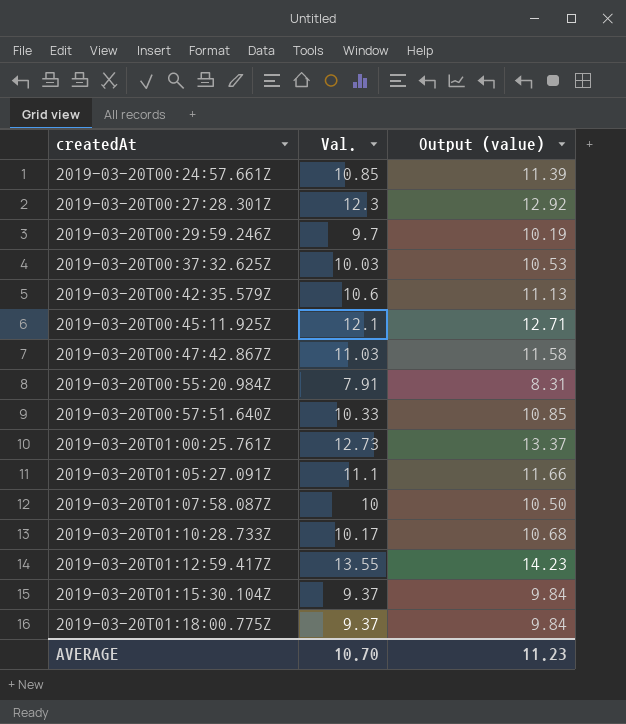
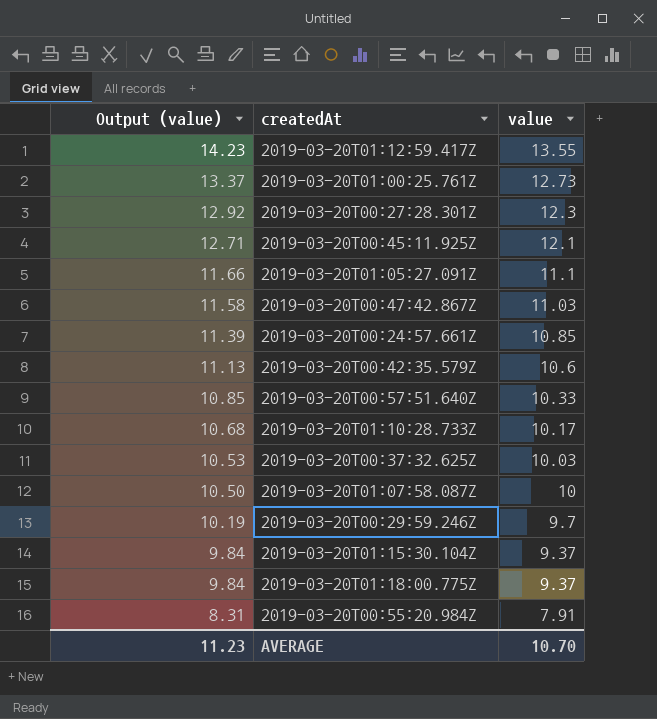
row order: createdAt ascending -> Output (value) descending
column Output (value) | position: 3 -> 1
column name: Val. -> value

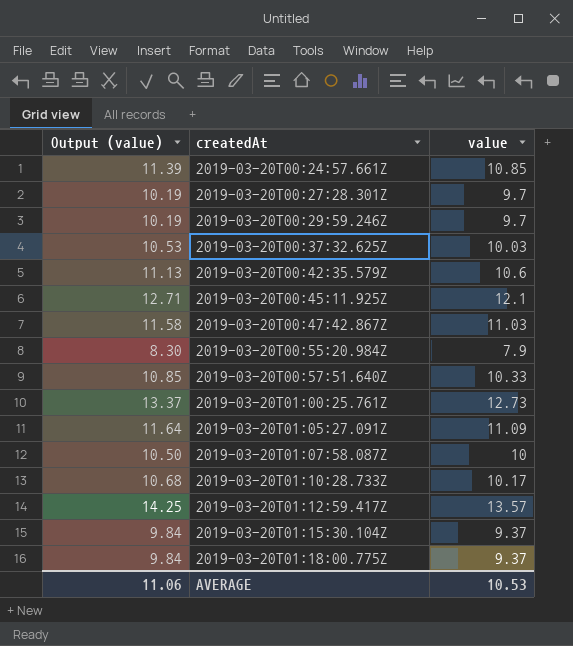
row order: Output (value) descending -> createdAt ascending
2019-03-20T00:27:28.301Z | Output (value): 12.92 -> 10.19
2019-03-20T00:27:28.301Z | value: 12.3 -> 9.7
2019-03-20T00:55:20.984Z | Output (value): 8.31 -> 8.30
2019-03-20T00:55:20.984Z | value: 7.91 -> 7.9
2019-03-20T01:05:27.091Z | Output (value): 11.66 -> 11.64
2019-03-20T01:05:27.091Z | value: 11.1 -> 11.09
2019-03-20T01:12:59.417Z | Output (value): 14.23 -> 14.25
2019-03-20T01:12:59.417Z | value: 13.55 -> 13.57
AVERAGE | Output (value): 11.23 -> 11.06
AVERAGE | value: 10.70 -> 10.53

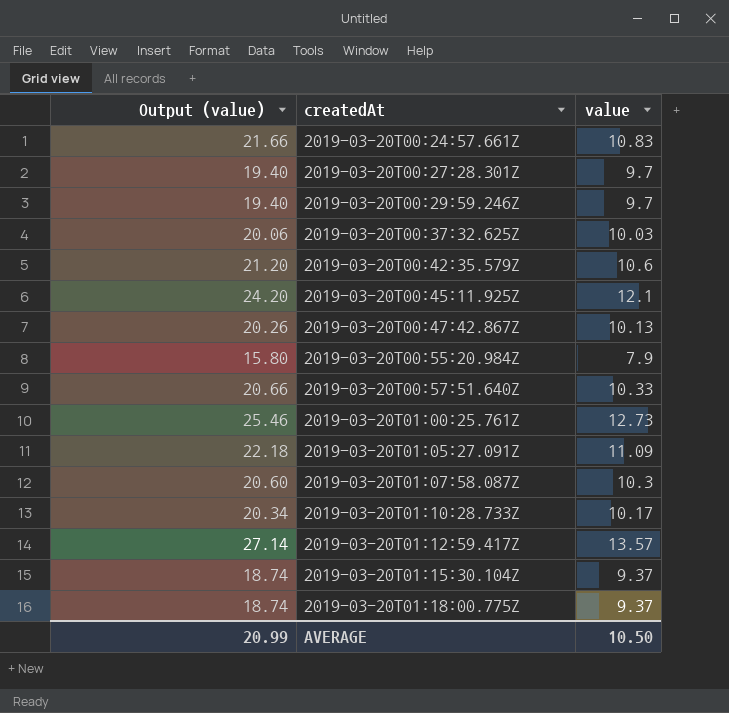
column Output (value) | formula: [value] * 1.05 -> [value] * 2
2019-03-20T00:24:57.661Z | value: 10.85 -> 10.83
2019-03-20T00:47:42.867Z | value: 11.03 -> 10.13
2019-03-20T01:07:58.087Z | value: 10 -> 10.3
AVERAGE | Output (value): 11.06 -> 20.99
AVERAGE | value: 10.53 -> 10.50

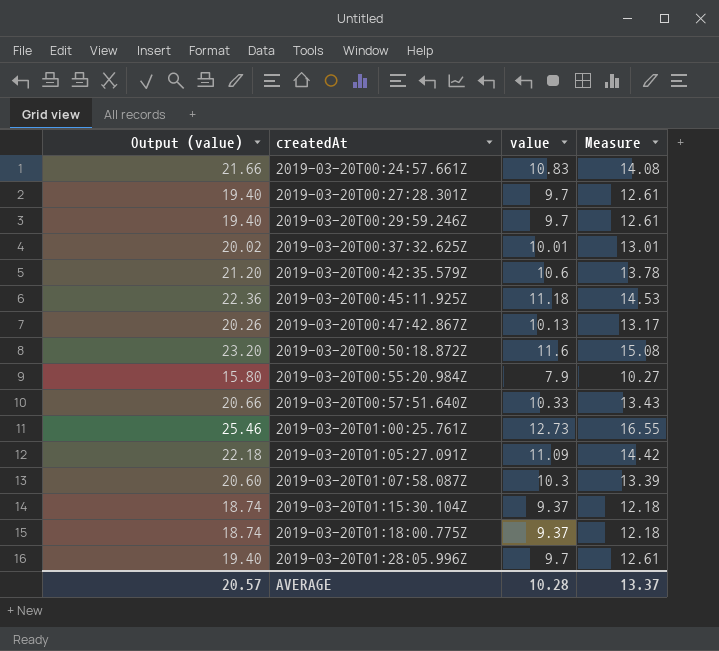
column Measure | formula: none -> [value] * 1.3
row 2019-03-20T01:10:28.733Z: 20.34 | 10.17 -> none
row 2019-03-20T01:12:59.417Z: 27.14 | 13.57 -> none
2019-03-20T00:37:32.625Z | Output (value): 20.06 -> 20.02
2019-03-20T00:37:32.625Z | value: 10.03 -> 10.01
2019-03-20T00:45:11.925Z | Output (value): 24.20 -> 22.36
2019-03-20T00:45:11.925Z | value: 12.1 -> 11.18
row 2019-03-20T00:50:18.872Z: none -> 23.20 | 11.6 | 15.08
row 2019-03-20T01:28:05.996Z: none -> 19.40 | 9.7 | 12.61
AVERAGE | Output (value): 20.99 -> 20.57
AVERAGE | value: 10.50 -> 10.28

